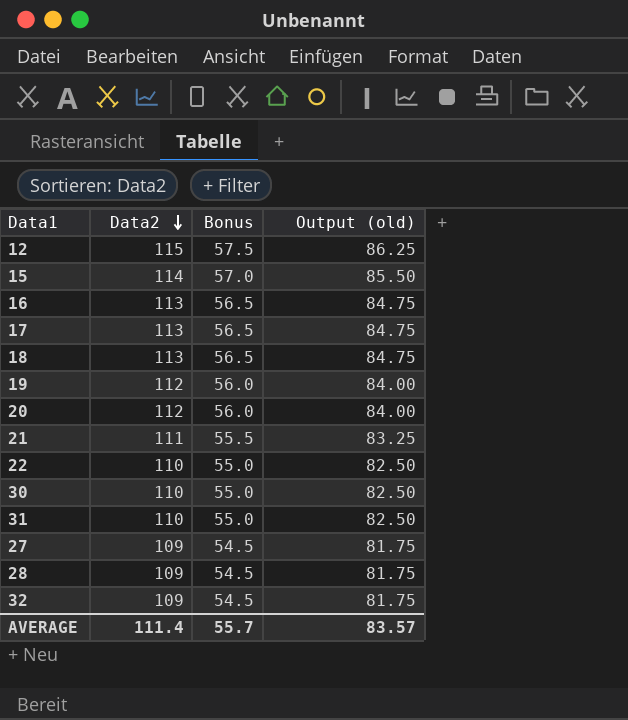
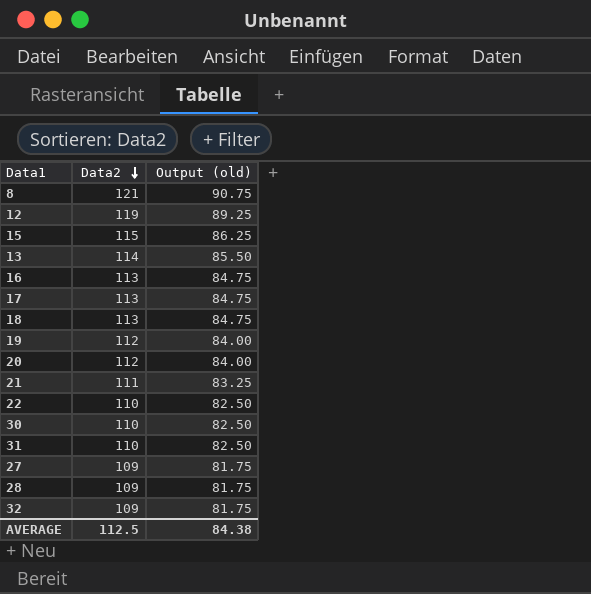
column Bonus | formula: [Data2] * 0.5 -> none
row 8: none -> 121 | 90.75
12 | Data2: 115 -> 119
12 | Output (old): 86.25 -> 89.25
15 | Data2: 114 -> 115
15 | Output (old): 85.50 -> 86.25
row 13: none -> 114 | 85.50
AVERAGE | Data2: 111.4 -> 112.5
AVERAGE | Output (old): 83.57 -> 84.38

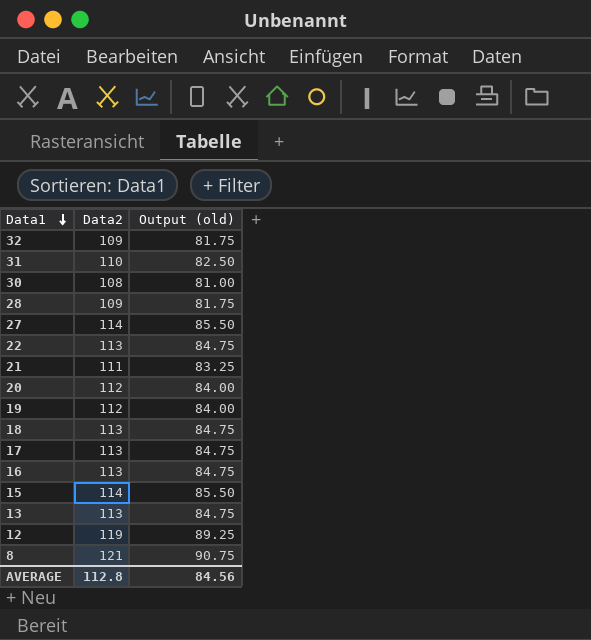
row order: Data2 descending -> Data1 descending
30 | Data2: 110 -> 108
30 | Output (old): 82.50 -> 81.00
27 | Data2: 109 -> 114
27 | Output (old): 81.75 -> 85.50
22 | Data2: 110 -> 113
22 | Output (old): 82.50 -> 84.75
15 | Data2: 115 -> 114
15 | Output (old): 86.25 -> 85.50
13 | Data2: 114 -> 113
13 | Output (old): 85.50 -> 84.75
AVERAGE | Data2: 112.5 -> 112.8
AVERAGE | Output (old): 84.38 -> 84.56

